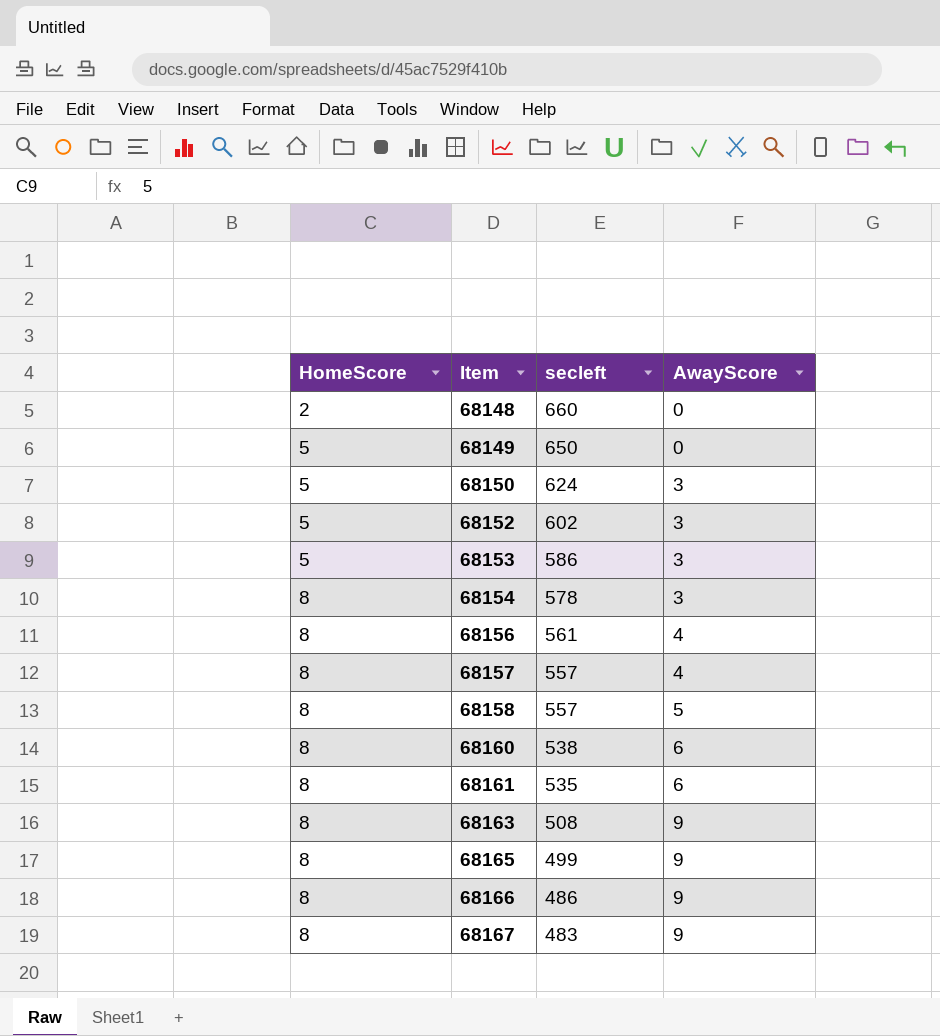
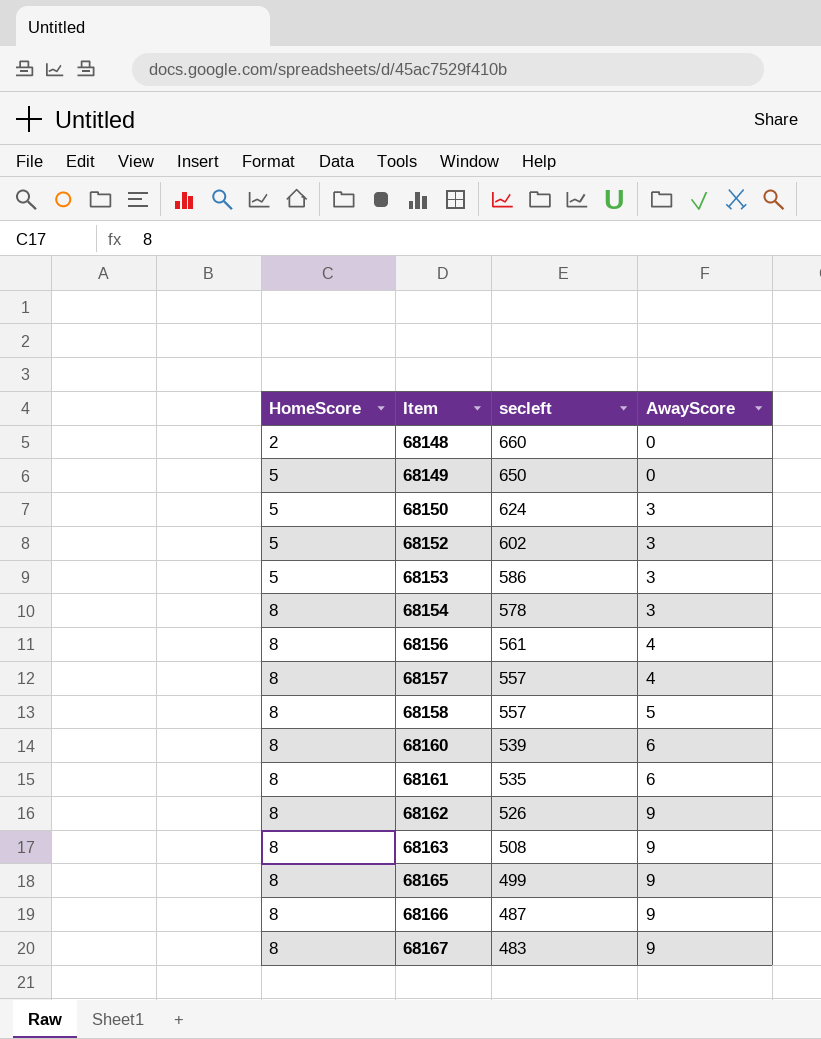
68160 | secleft: 538 -> 539
row 68162: none -> 8 | 526 | 9
68166 | secleft: 486 -> 487

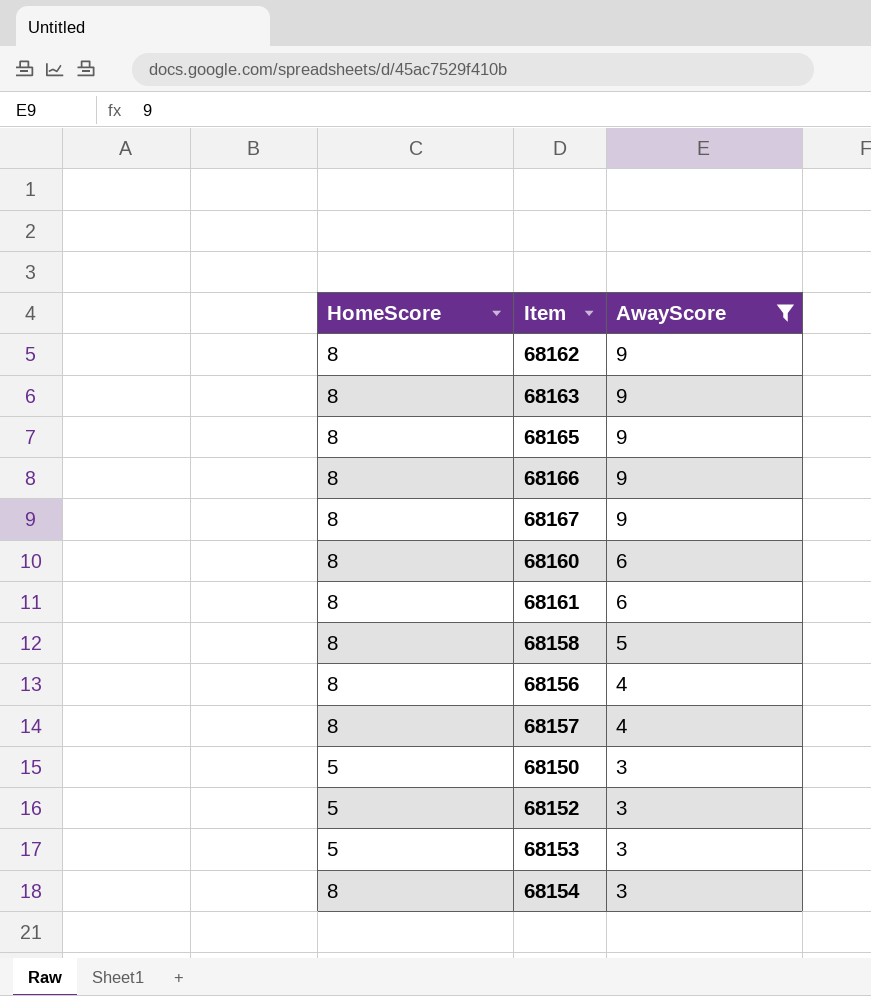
filter: none -> AwayScore != 0
row order: HomeScore ascending -> AwayScore descending
column secleft | position: 3 -> none

